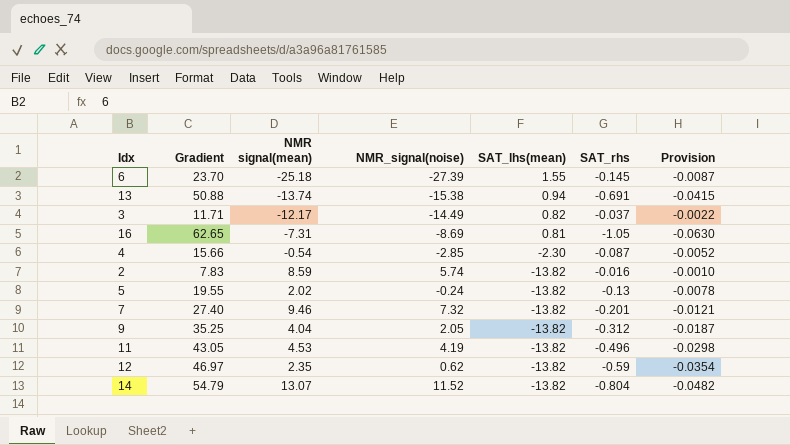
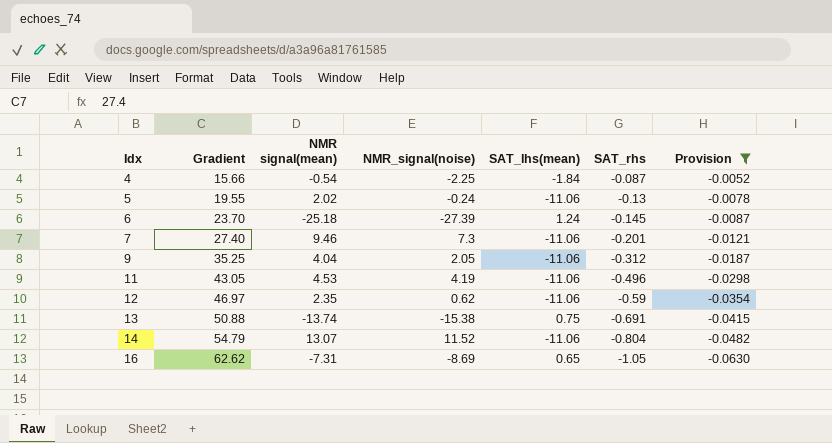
filter: none -> Provision <= -0.0052
row order: SAT_lhs(mean) descending -> Idx ascending
4 | NMR_signal(noise): -2.85 -> -2.25
4 | SAT_lhs(mean): -2.30 -> -1.84
5 | SAT_lhs(mean): -13.82 -> -11.06
6 | SAT_lhs(mean): 1.55 -> 1.24
7 | NMR_signal(noise): 7.32 -> 7.3
7 | SAT_lhs(mean): -13.82 -> -11.06
9 | SAT_lhs(mean): -13.82 -> -11.06
11 | SAT_lhs(mean): -13.82 -> -11.06
12 | SAT_lhs(mean): -13.82 -> -11.06
13 | SAT_lhs(mean): 0.94 -> 0.75
14 | SAT_lhs(mean): -13.82 -> -11.06
16 | Gradient: 62.65 -> 62.62
16 | SAT_lhs(mean): 0.81 -> 0.65

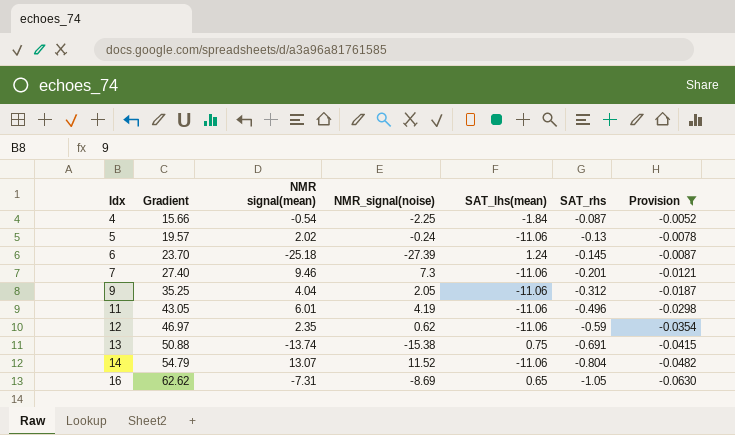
5 | Gradient: 19.55 -> 19.57
11 | NMR signal(mean): 4.53 -> 6.01

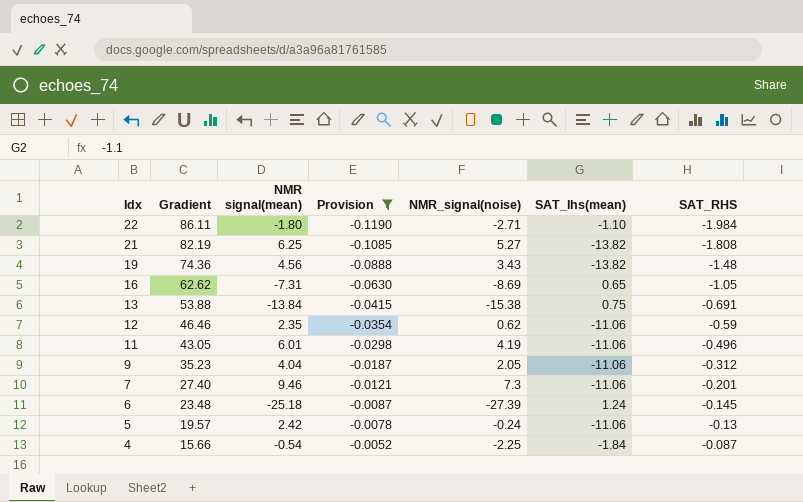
row order: Idx ascending -> Idx descending
column Provision | position: 7 -> 4
column name: SAT_rhs -> SAT_RHS
row 14: 54.79 | 13.07 | 11.52 | -11.06 | -0.804 | -0.0482 -> none
row 22: none -> 86.11 | -1.80 | -0.1190 | -2.71 | -1.10 | -1.984
row 21: none -> 82.19 | 6.25 | -0.1085 | 5.27 | -13.82 | -1.808
row 19: none -> 74.36 | 4.56 | -0.0888 | 3.43 | -13.82 | -1.48
13 | Gradient: 50.88 -> 53.88
13 | NMR signal(mean): -13.74 -> -13.84
12 | Gradient: 46.97 -> 46.46
9 | Gradient: 35.25 -> 35.23
6 | Gradient: 23.70 -> 23.48
5 | NMR signal(mean): 2.02 -> 2.42

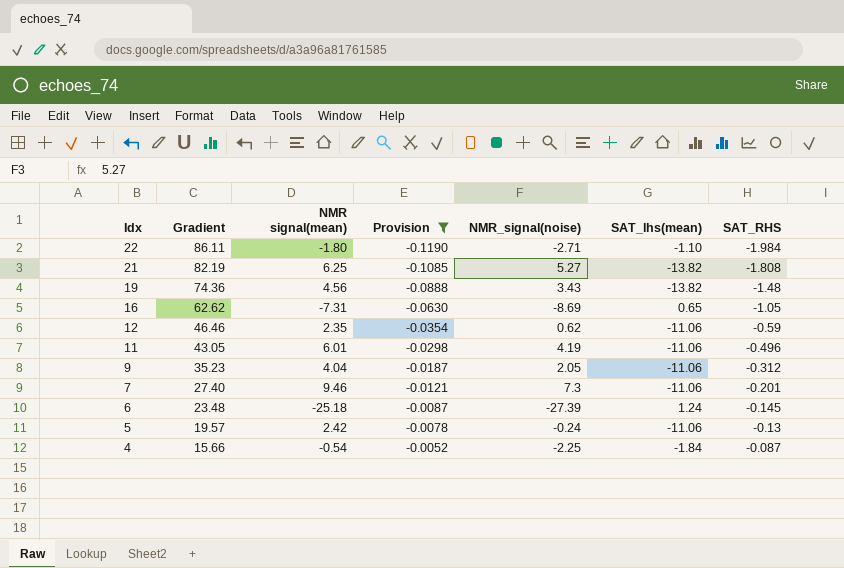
row 13: 53.88 | -13.84 | -0.0415 | -15.38 | 0.75 | -0.691 -> none

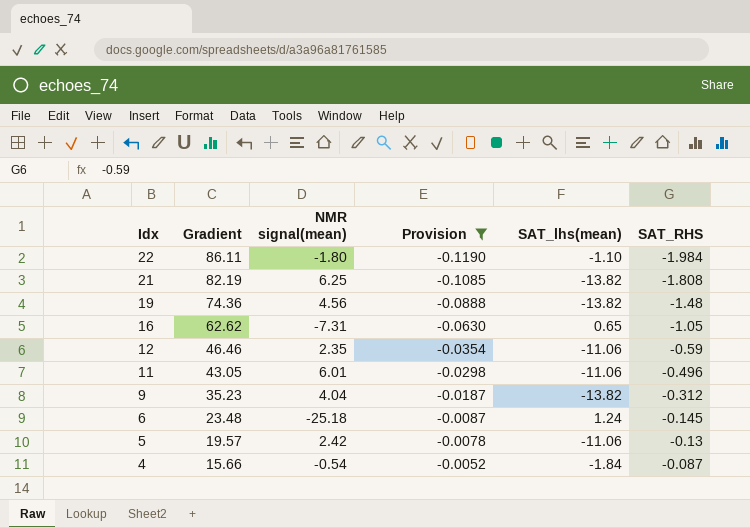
column NMR_signal(noise) | position: 5 -> none
row 7: 27.40 | 9.46 | -0.0121 | 7.3 | -11.06 | -0.201 -> none
9 | SAT_lhs(mean): -11.06 -> -13.82

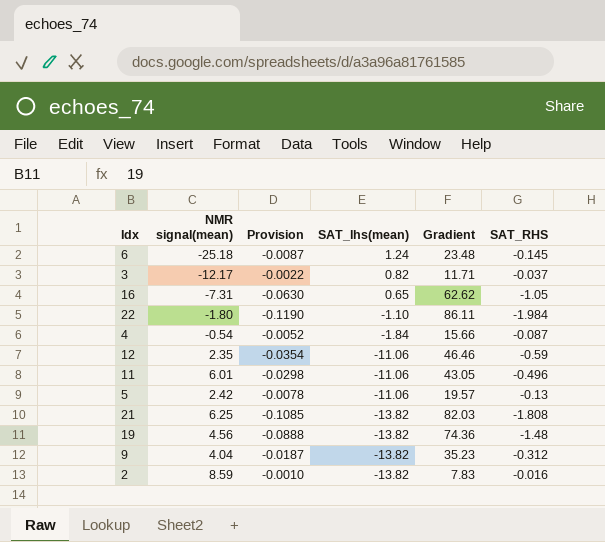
filter: Provision <= -0.0052 -> none
row order: Idx descending -> SAT_lhs(mean) descending
column Gradient | position: 2 -> 5
21 | Gradient: 82.19 -> 82.03

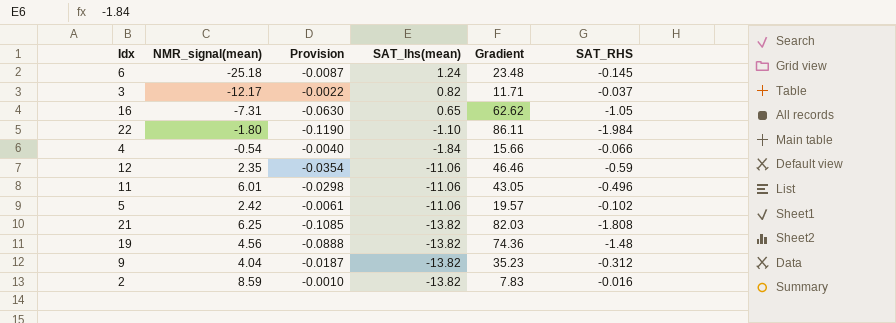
column name: NMR signal(mean) -> NMR_signal(mean)
4 | Provision: -0.0052 -> -0.0040
4 | SAT_RHS: -0.087 -> -0.066
5 | Provision: -0.0078 -> -0.0061
5 | SAT_RHS: -0.13 -> -0.102

